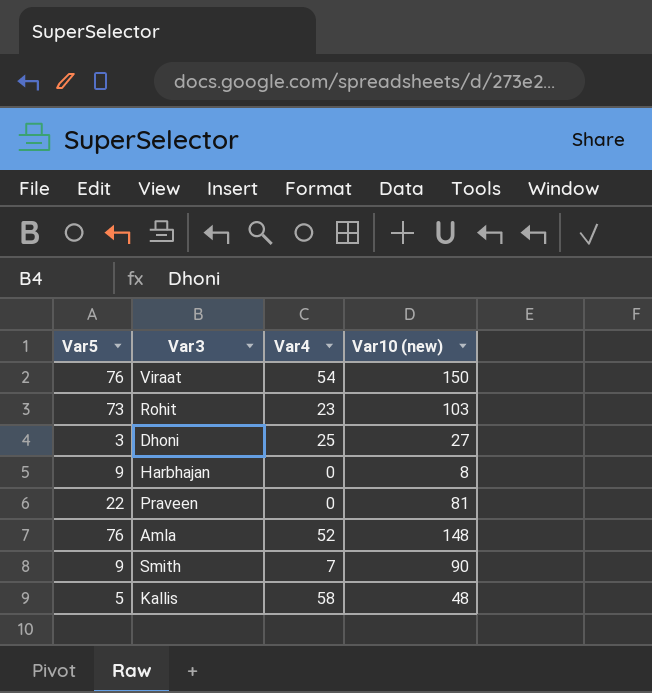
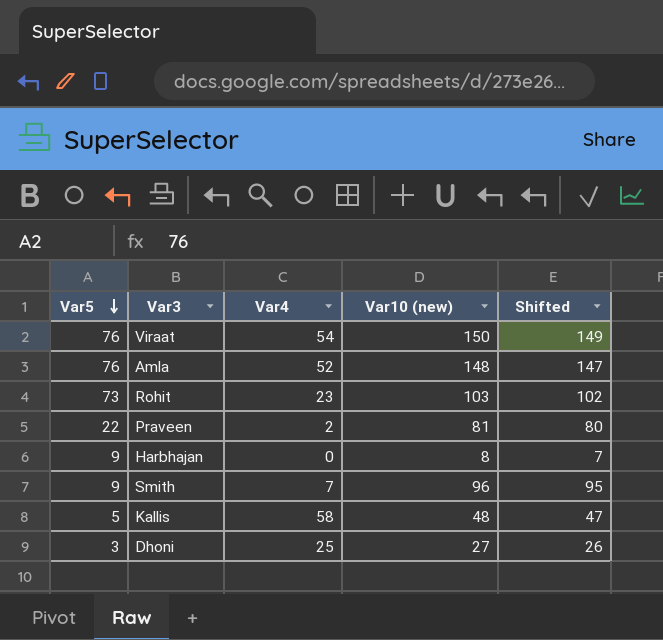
row order: none -> Var5 descending
column Shifted | formula: none -> [Var10 (new)] - 1
Praveen | Var4: 0 -> 2
Smith | Var10 (new): 90 -> 96

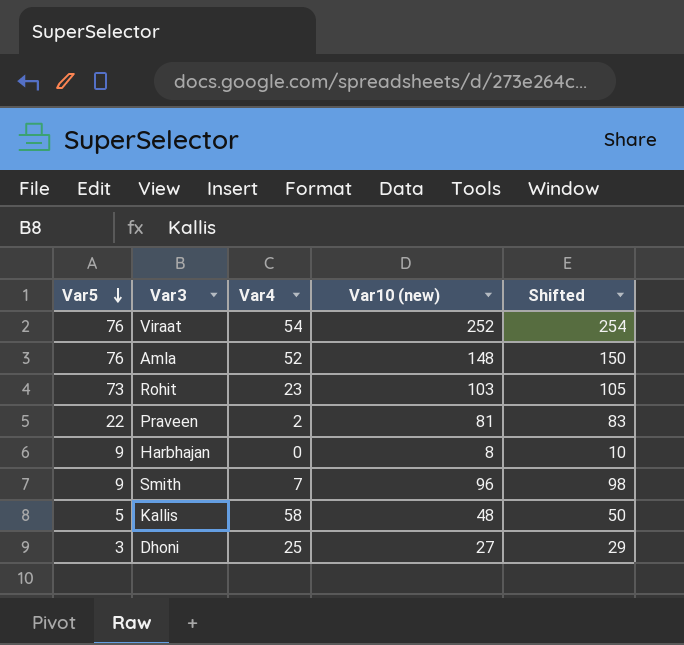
column Shifted | formula: [Var10 (new)] - 1 -> [Var10 (new)] + 2
Viraat | Var10 (new): 150 -> 252

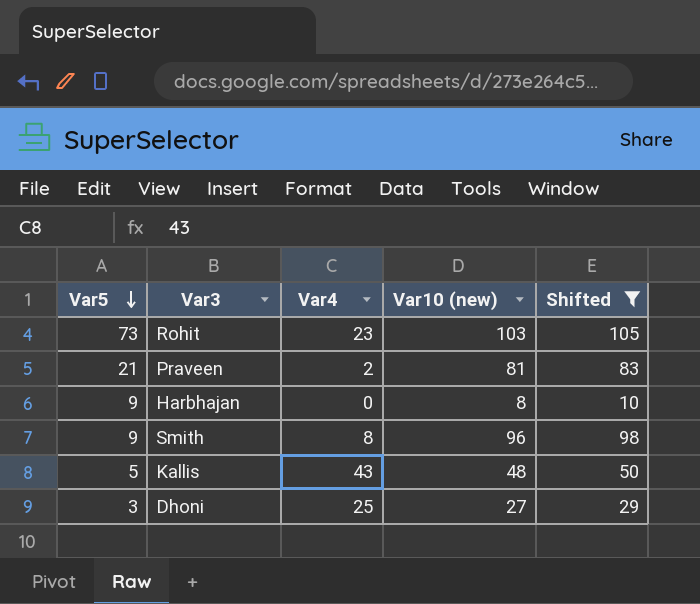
filter: none -> Shifted <= 105
Praveen | Var5: 22 -> 21
Smith | Var4: 7 -> 8
Kallis | Var4: 58 -> 43

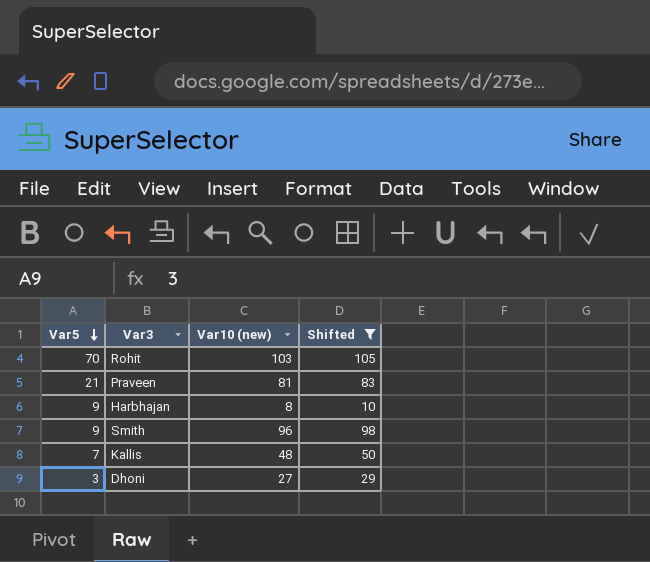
column Var4 | position: 3 -> none
Rohit | Var5: 73 -> 70
Kallis | Var5: 5 -> 7

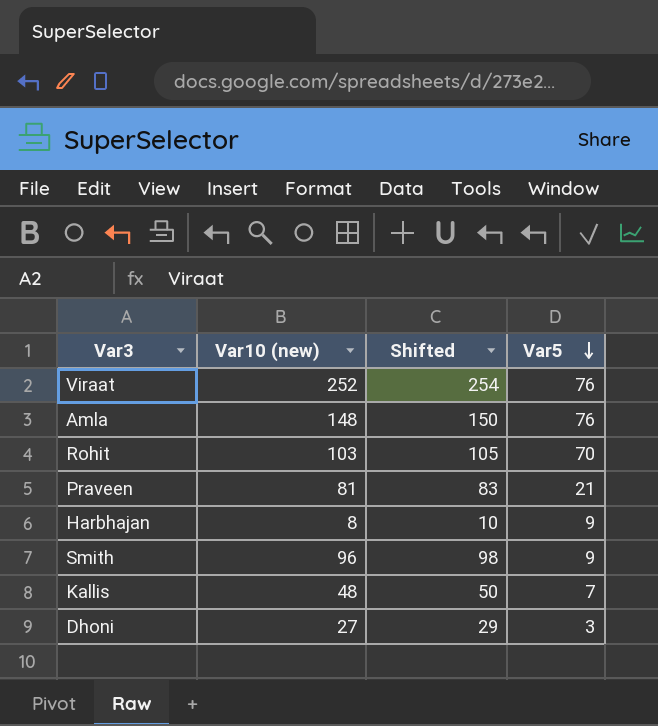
filter: Shifted <= 105 -> none
column Var5 | position: 1 -> 4

